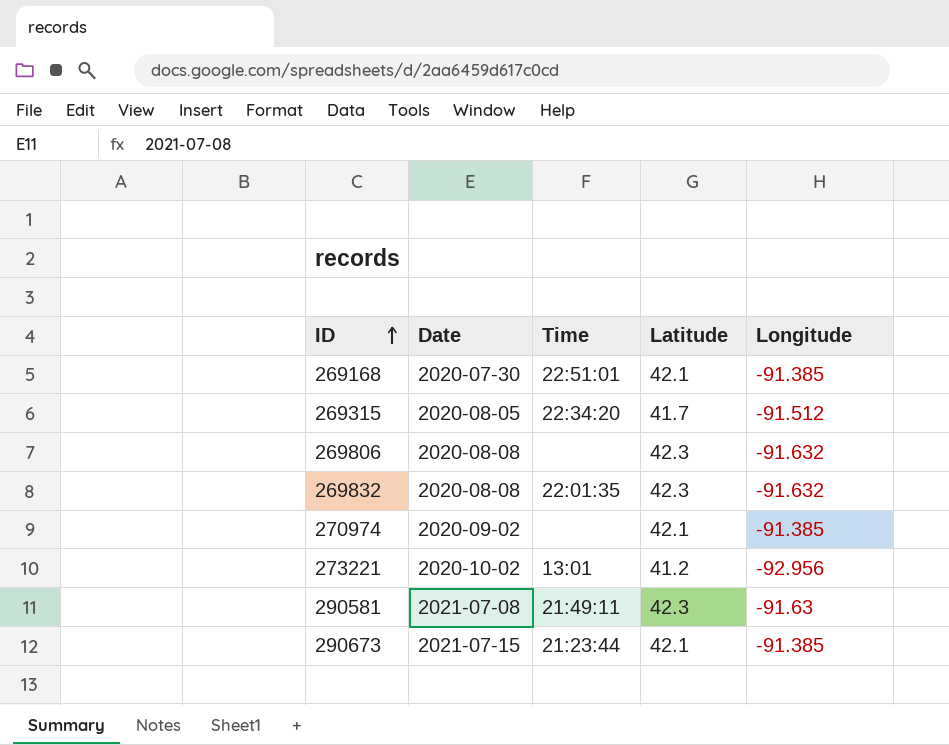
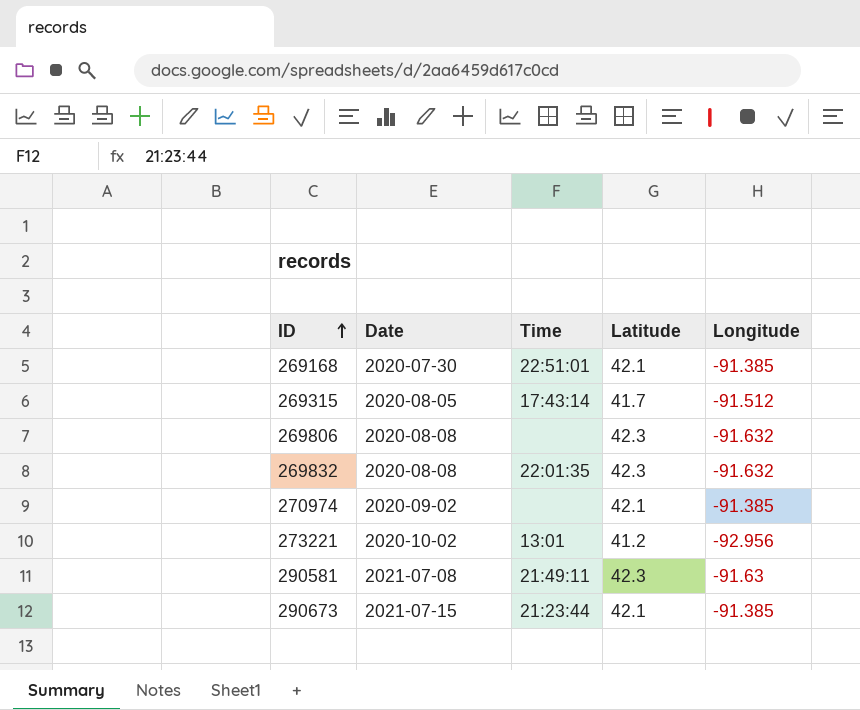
269315 | Time: 22:34:20 -> 17:43:14

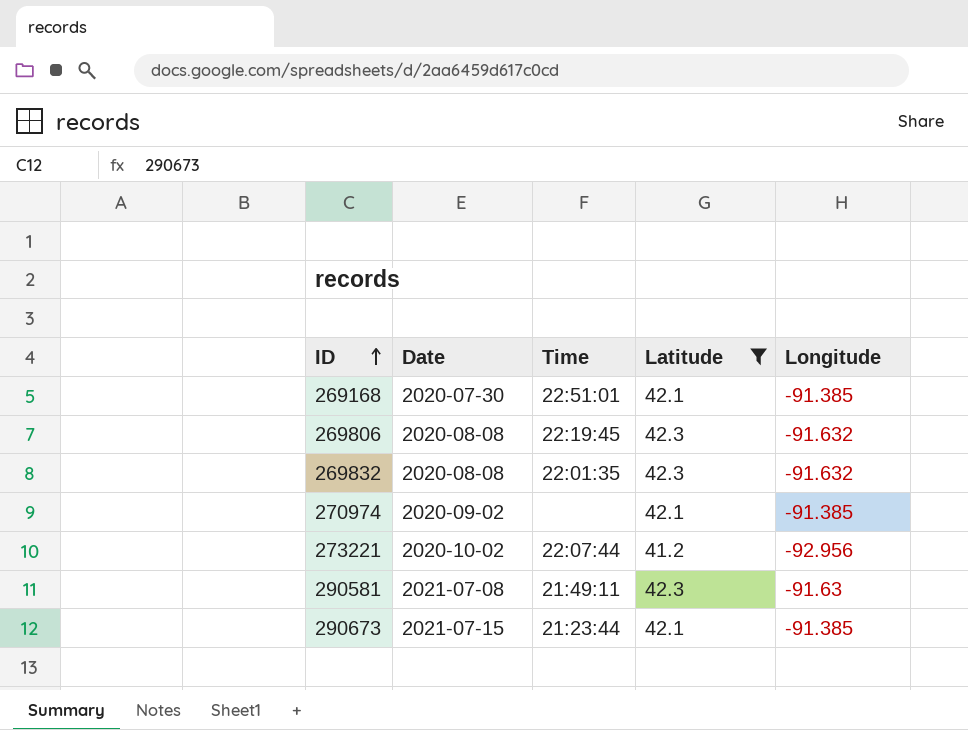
filter: none -> Latitude != 41.7
269806 | Time: none -> 22:19:45
273221 | Time: 13:01 -> 22:07:44

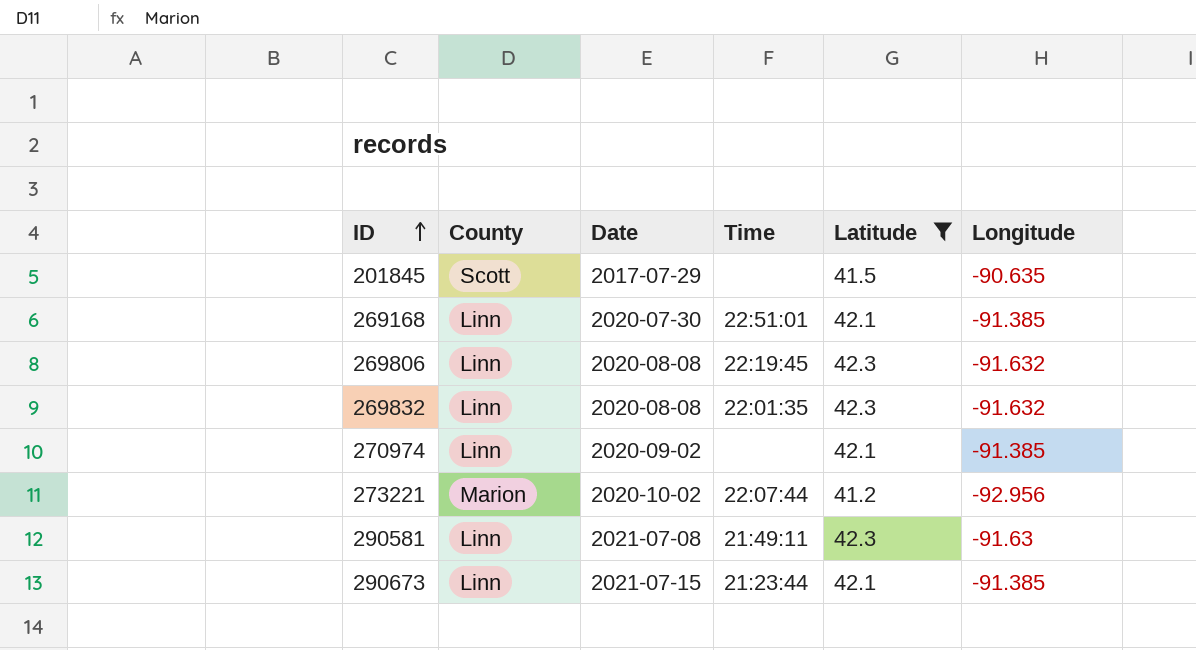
column County | position: none -> 2
row 201845: none -> Scott | 2017-07-29 | none | 41.5 | -90.635

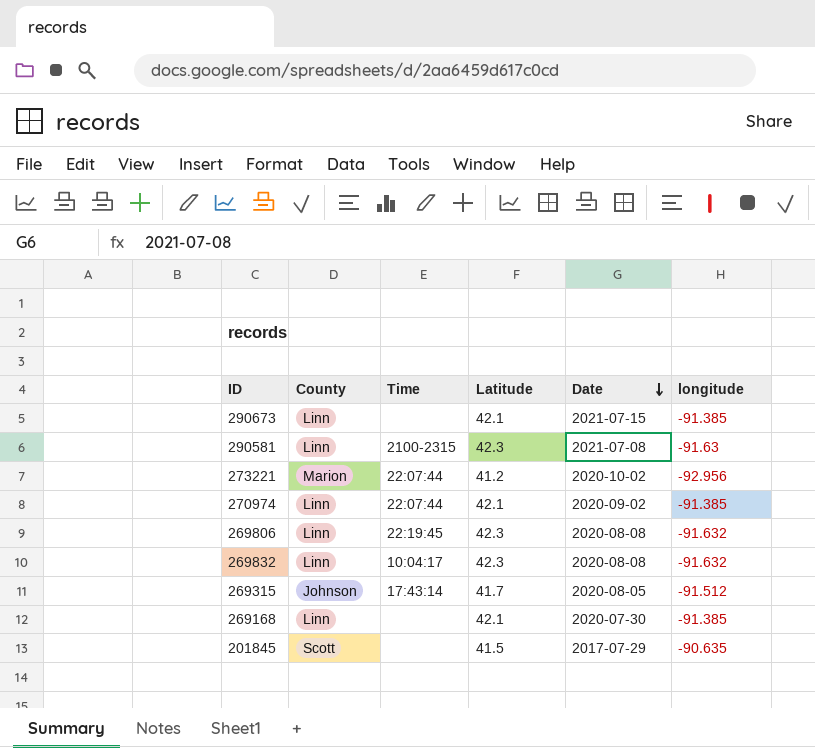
filter: Latitude != 41.7 -> none
row order: ID ascending -> Date descending
column Date | position: 3 -> 5
column name: Longitude -> longitude
290673 | Time: 21:23:44 -> none
290581 | Time: 21:49:11 -> 2100-2315
270974 | Time: none -> 22:07:44
269832 | Time: 22:01:35 -> 10:04:17
269168 | Time: 22:51:01 -> none

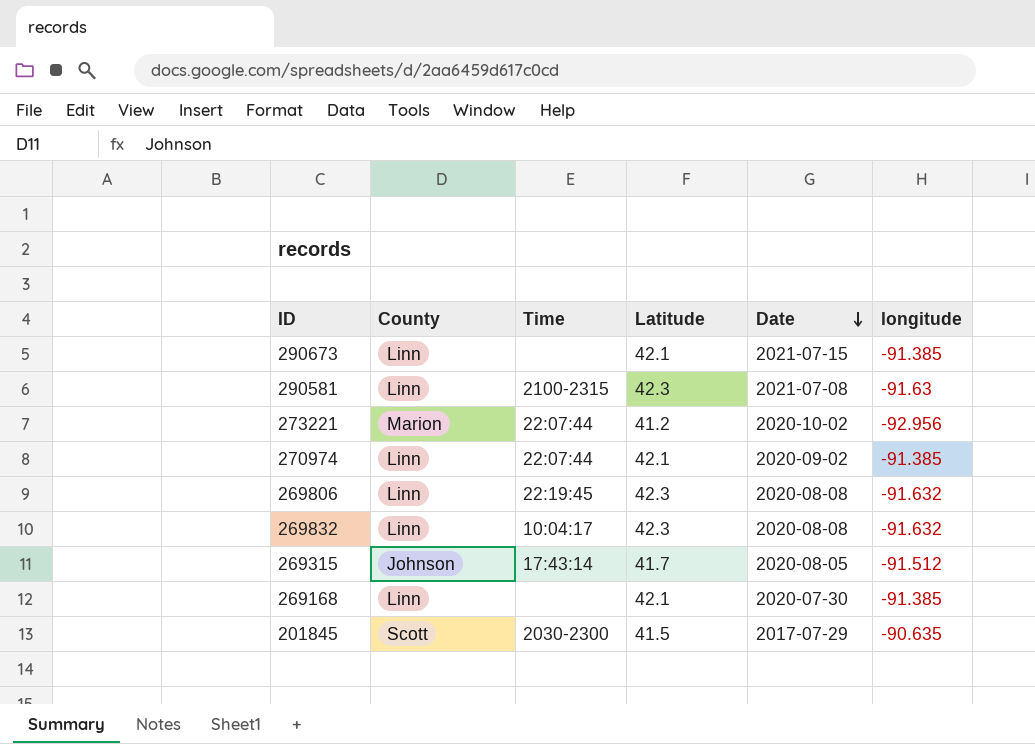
201845 | Time: none -> 2030-2300

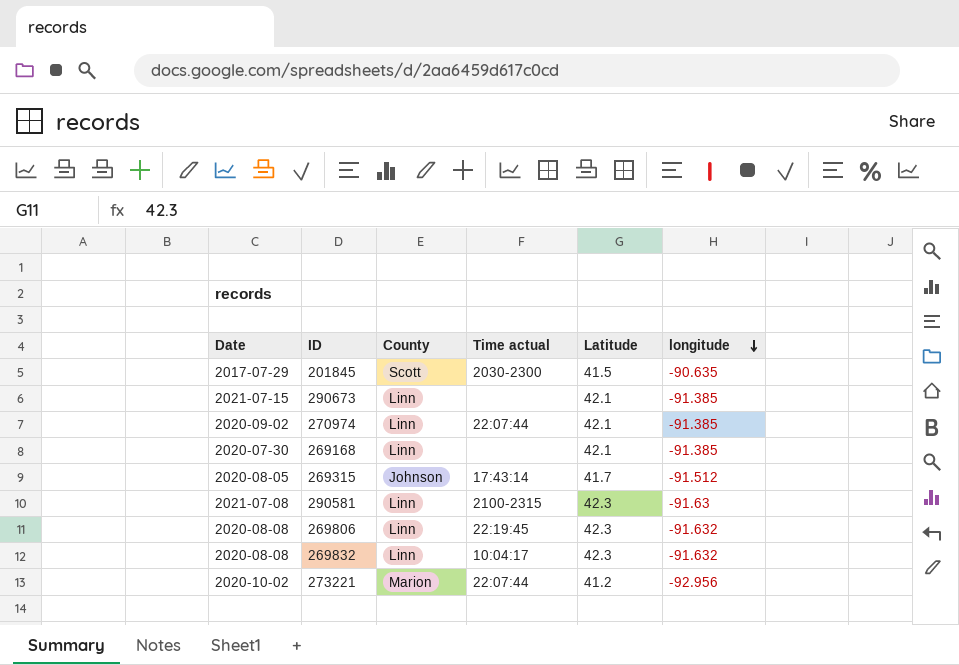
row order: Date descending -> longitude descending
column Date | position: 5 -> 1
column name: Time -> Time actual

